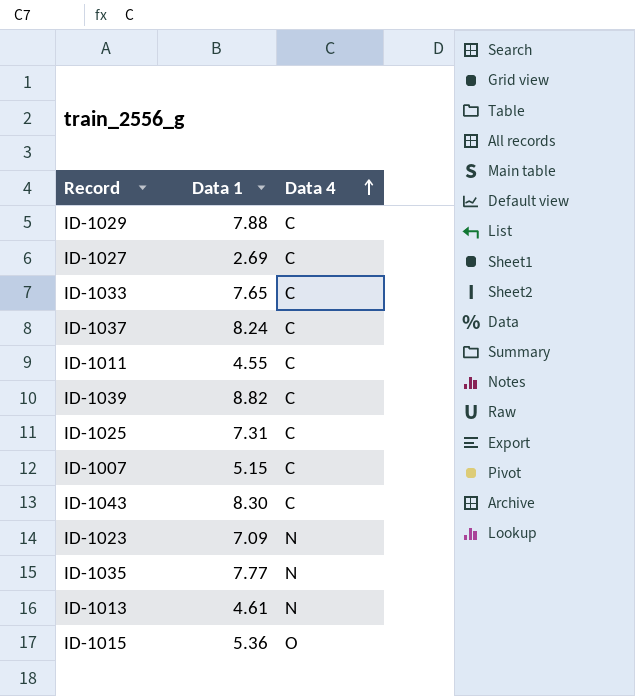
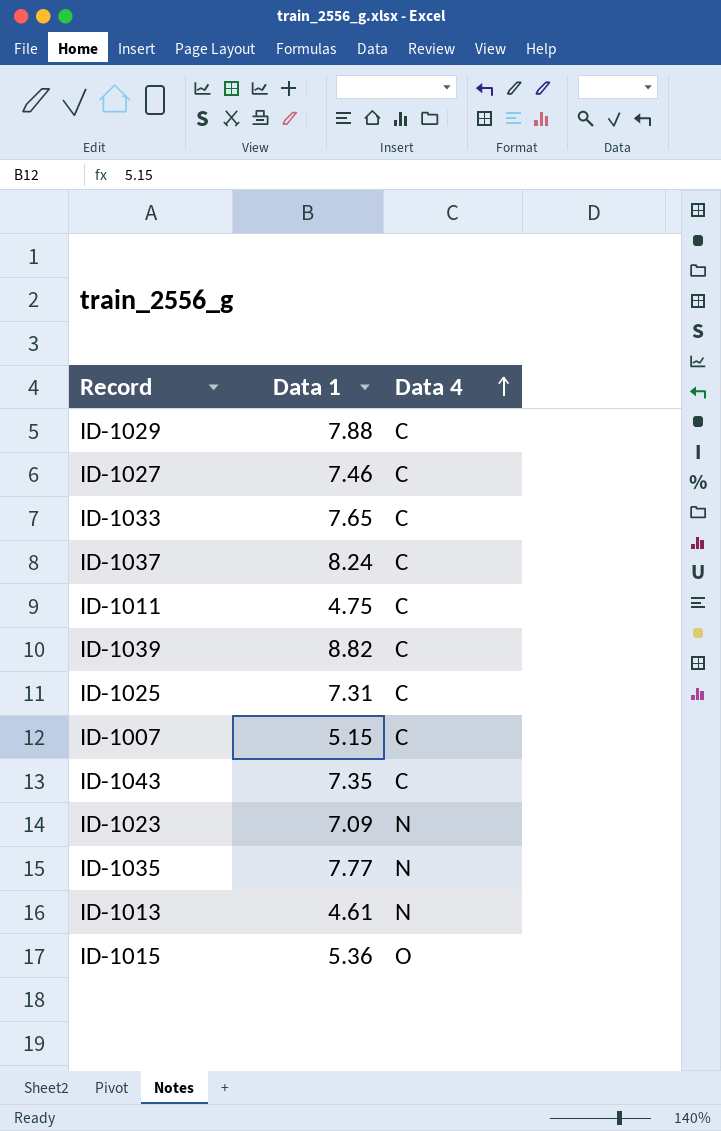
ID-1027 | Data 1: 2.69 -> 7.46
ID-1011 | Data 1: 4.55 -> 4.75
ID-1043 | Data 1: 8.30 -> 7.35

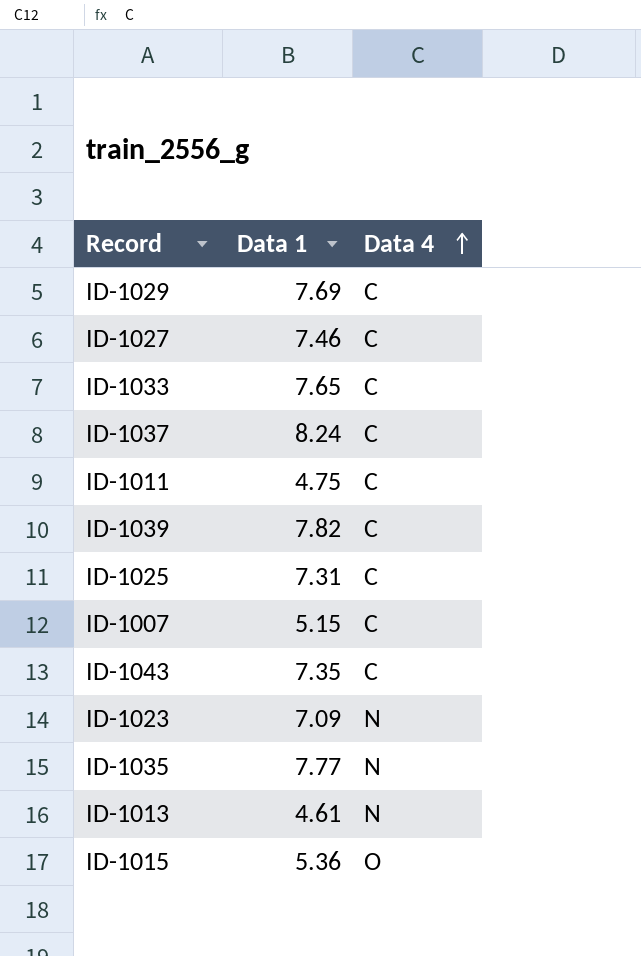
ID-1029 | Data 1: 7.88 -> 7.69
ID-1039 | Data 1: 8.82 -> 7.82

